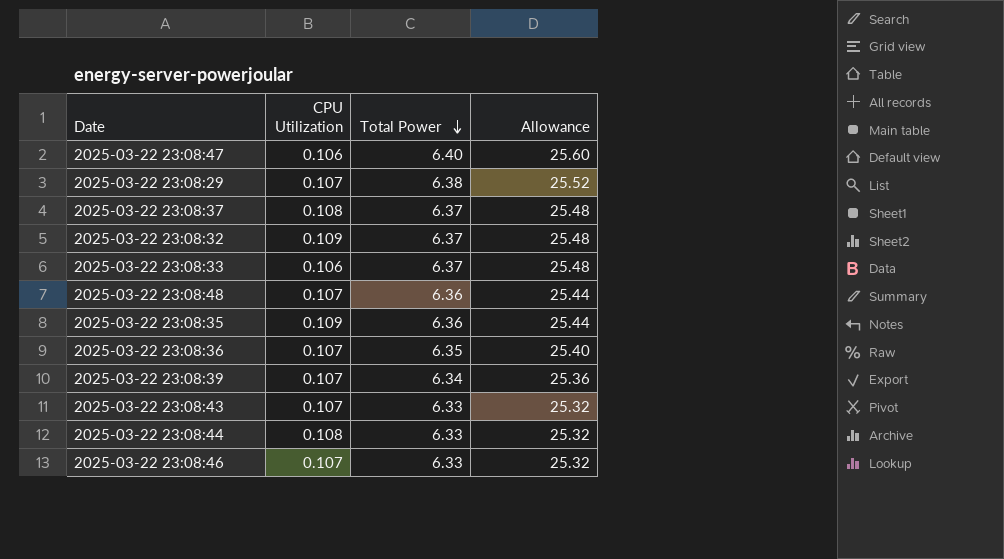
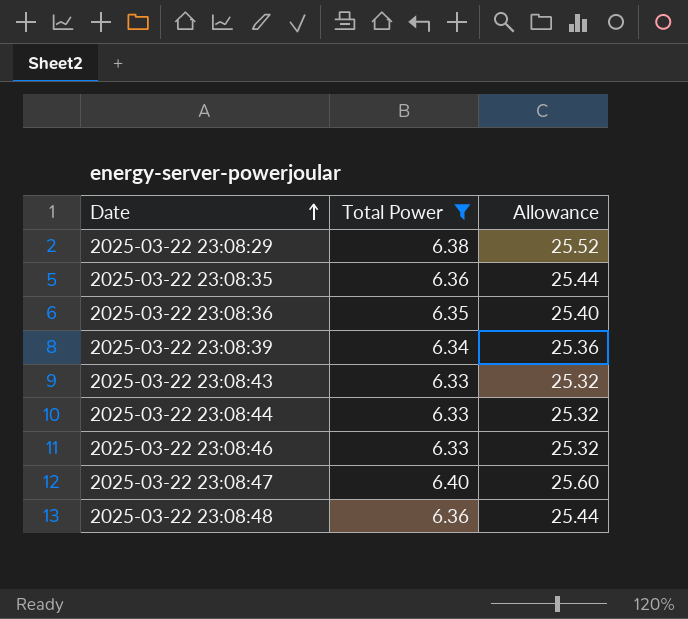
filter: none -> Total Power != 6.37
row order: Total Power descending -> Date ascending
column CPU Utilization | position: 2 -> none

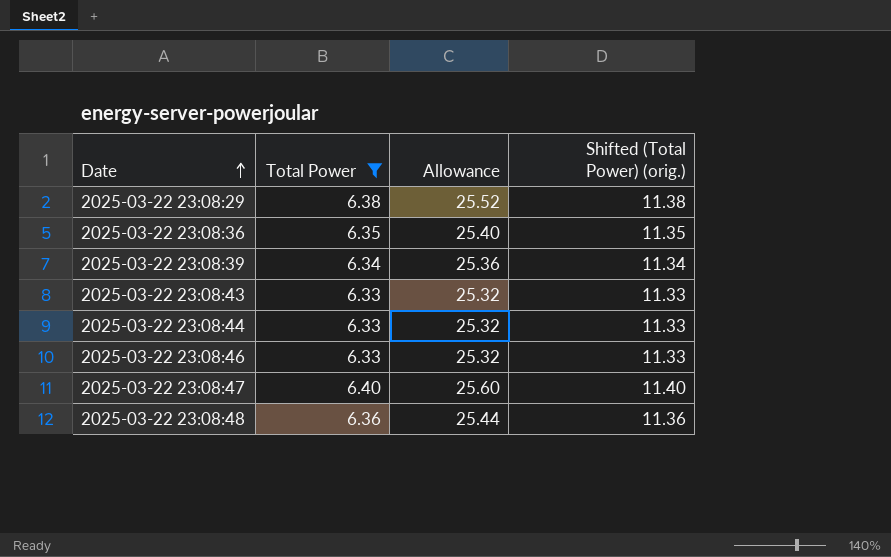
column Shifted (Total Power) (orig.) | formula: none -> [Total Power] + 5
row 2025-03-22 23:08:35: 6.36 | 25.44 -> none

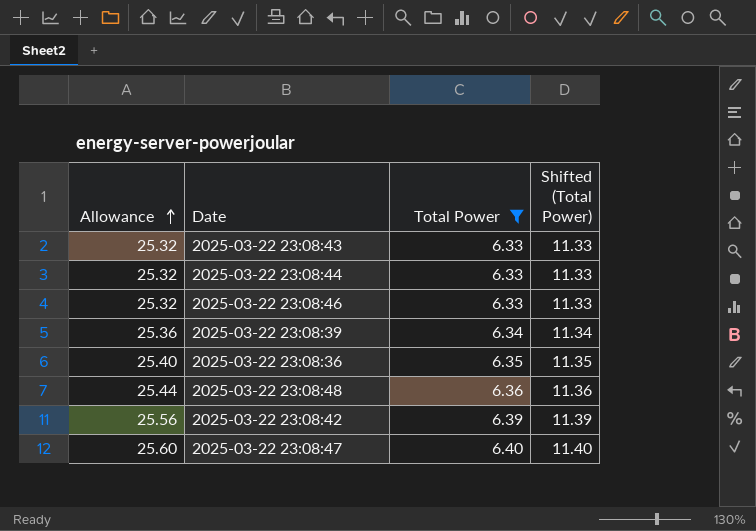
row order: Date ascending -> Allowance ascending
column Allowance | position: 3 -> 1
column name: Shifted (Total Power) (orig.) -> Shifted (Total Power)
row 2025-03-22 23:08:29: 6.38 | 25.52 | 11.38 -> none
row 2025-03-22 23:08:42: none -> 25.56 | 6.39 | 11.39

